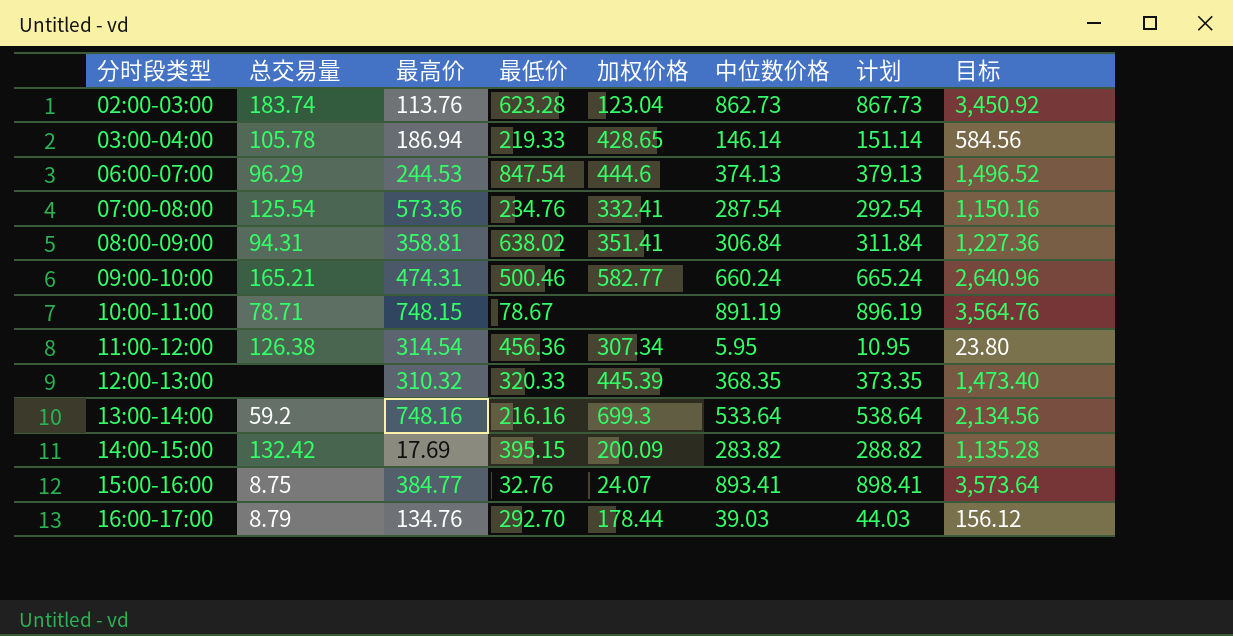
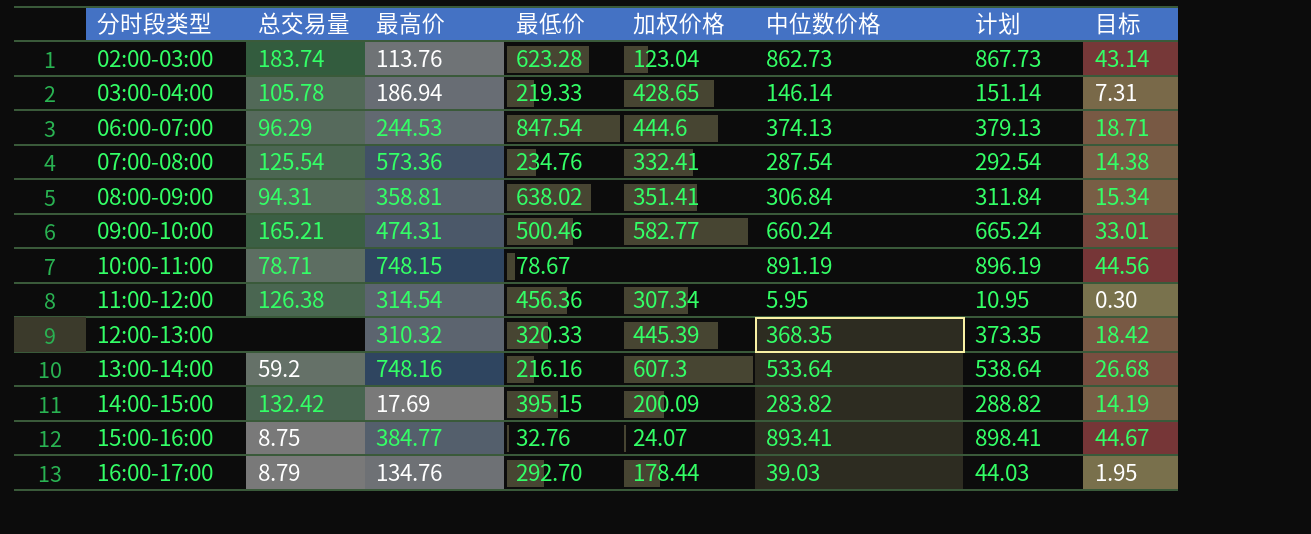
column 目标 | formula: [中位数价格] * 4 -> [中位数价格] * 0.05
13:00-14:00 | 加权价格: 699.3 -> 607.3

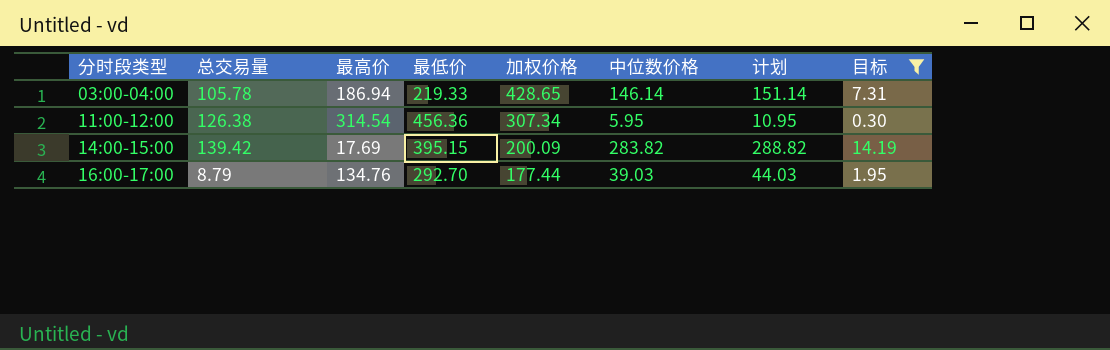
filter: none -> 目标 <= 14.19
14:00-15:00 | 总交易量: 132.42 -> 139.42
16:00-17:00 | 加权价格: 178.44 -> 177.44

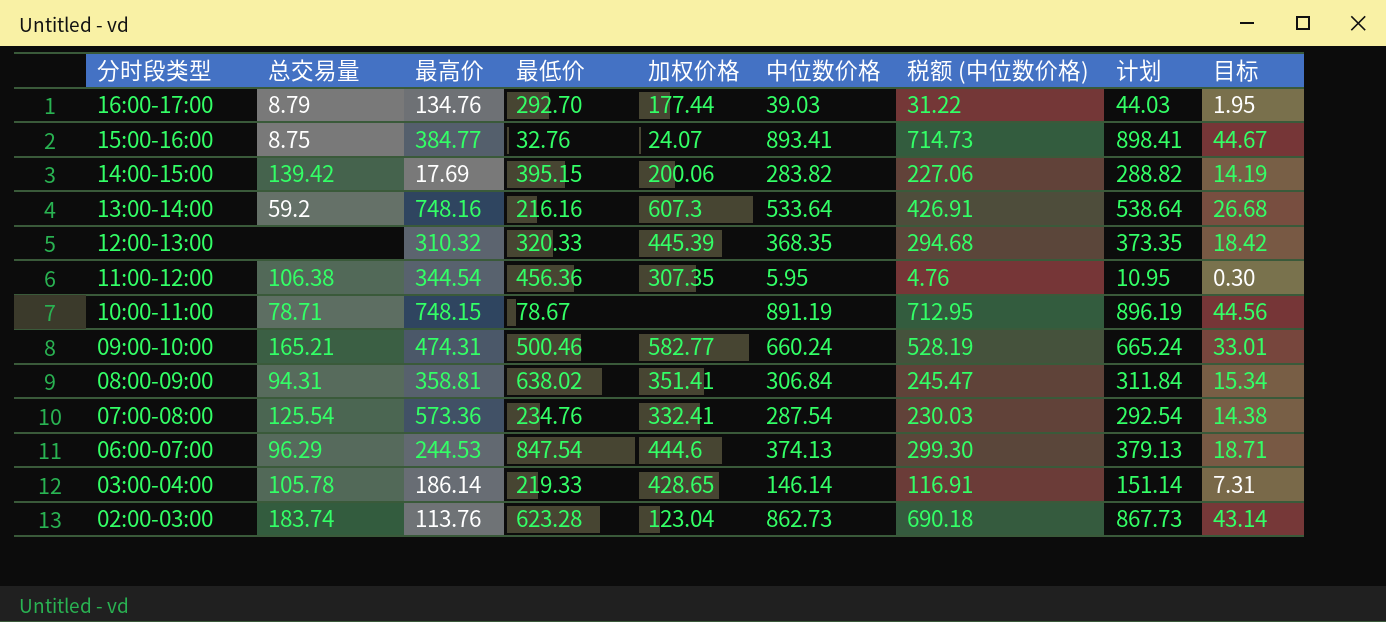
filter: 目标 <= 14.19 -> none
row order: 分时段类型 ascending -> 分时段类型 descending
column 税额 (中位数价格) | formula: none -> [中位数价格] * 0.8
14:00-15:00 | 加权价格: 200.09 -> 200.06
11:00-12:00 | 总交易量: 126.38 -> 106.38
11:00-12:00 | 最高价: 314.54 -> 344.54
11:00-12:00 | 加权价格: 307.34 -> 307.35
03:00-04:00 | 最高价: 186.94 -> 186.14

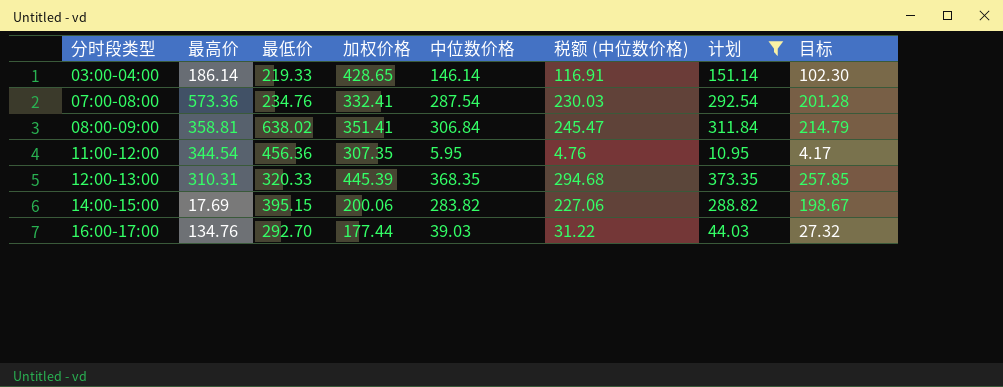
filter: none -> 计划 <= 373.35
row order: 分时段类型 descending -> 分时段类型 ascending
column 总交易量 | position: 2 -> none
column 目标 | formula: [中位数价格] * 0.05 -> [中位数价格] * 0.7
12:00-13:00 | 最高价: 310.32 -> 310.31

